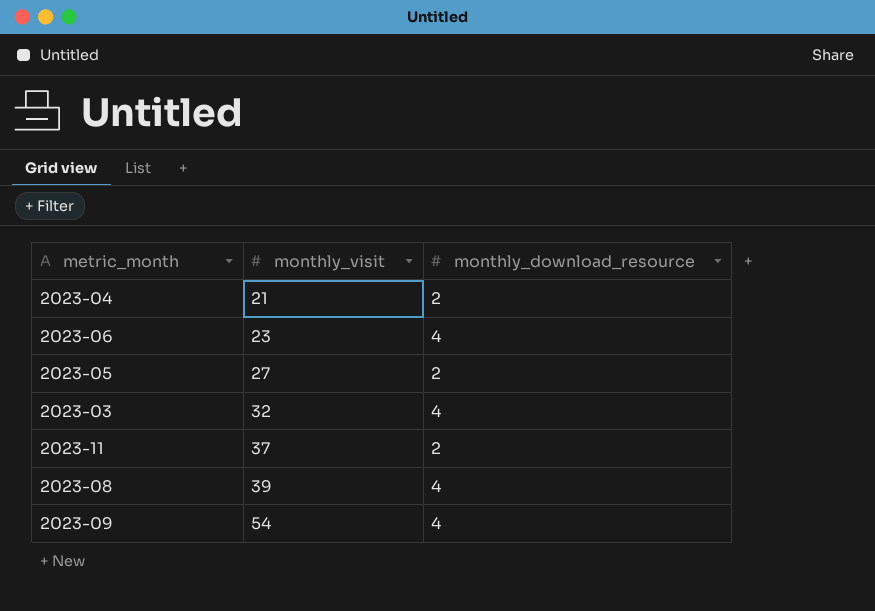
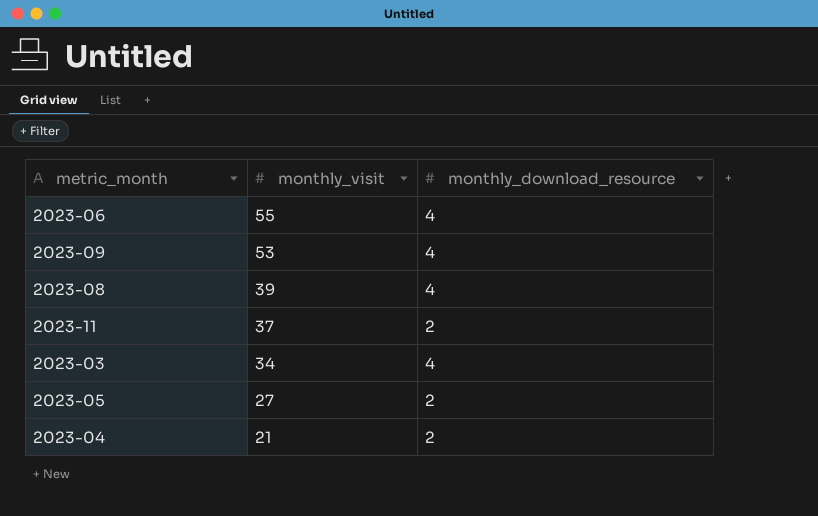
row order: monthly_visit ascending -> monthly_visit descending
2023-06 | monthly_visit: 23 -> 55
2023-09 | monthly_visit: 54 -> 53
2023-03 | monthly_visit: 32 -> 34

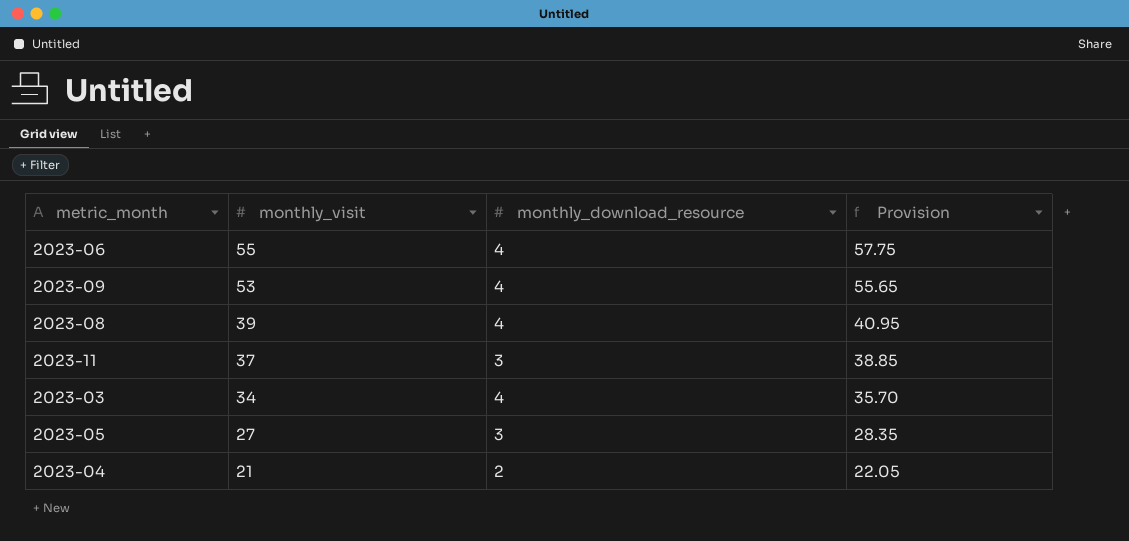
column Provision | formula: none -> [monthly_visit] * 1.05
2023-11 | monthly_download_resource: 2 -> 3
2023-05 | monthly_download_resource: 2 -> 3

